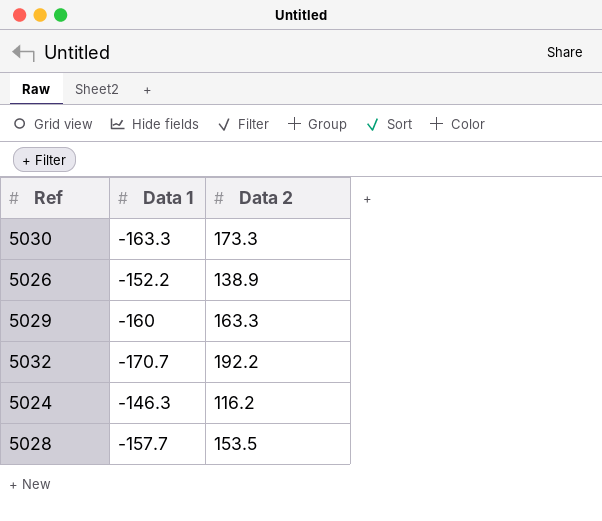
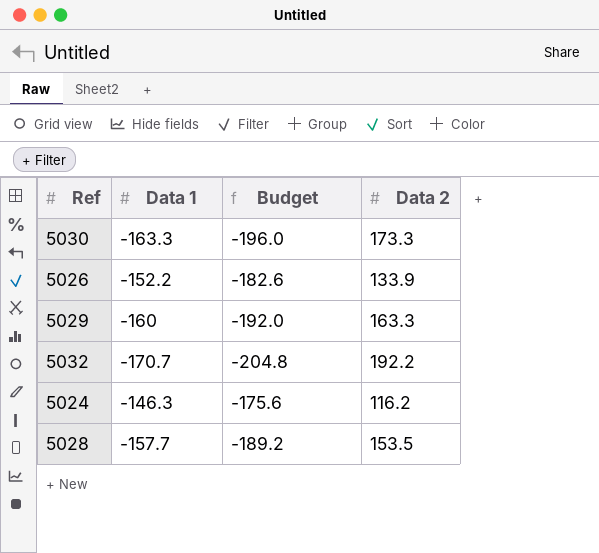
column Budget | formula: none -> [Data 1] * 1.2
5026 | Data 2: 138.9 -> 133.9

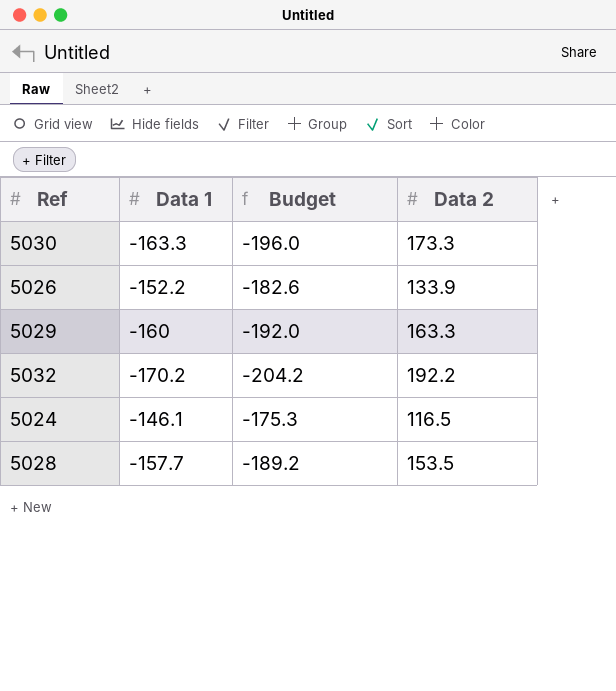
5032 | Data 1: -170.7 -> -170.2
5032 | Budget: -204.8 -> -204.2
5024 | Data 1: -146.3 -> -146.1
5024 | Budget: -175.6 -> -175.3
5024 | Data 2: 116.2 -> 116.5

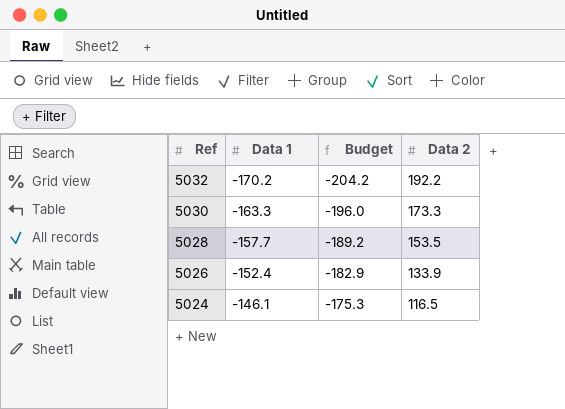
row order: none -> Ref descending
row 5029: -160 | -192.0 | 163.3 -> none
5026 | Data 1: -152.2 -> -152.4
5026 | Budget: -182.6 -> -182.9

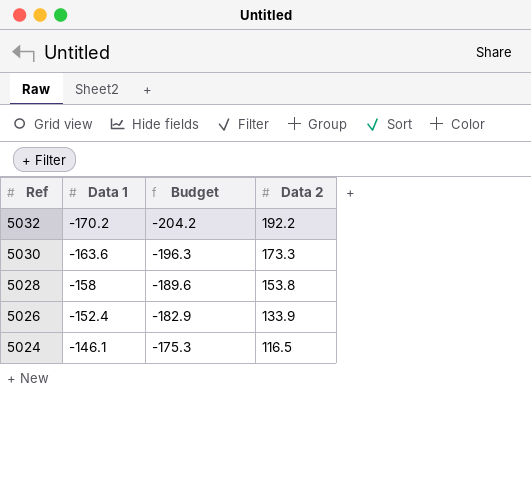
5030 | Data 1: -163.3 -> -163.6
5030 | Budget: -196.0 -> -196.3
5028 | Data 1: -157.7 -> -158
5028 | Budget: -189.2 -> -189.6
5028 | Data 2: 153.5 -> 153.8

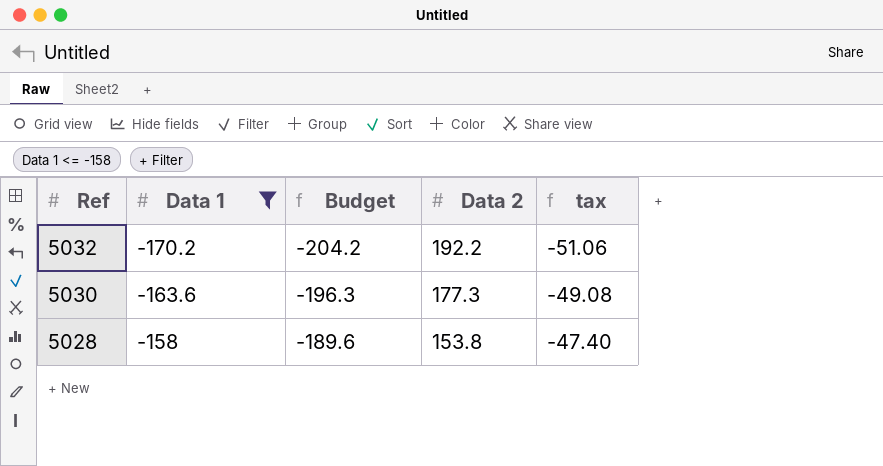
filter: none -> Data 1 <= -158
column tax | formula: none -> [Data 1] * 0.3
5030 | Data 2: 173.3 -> 177.3

